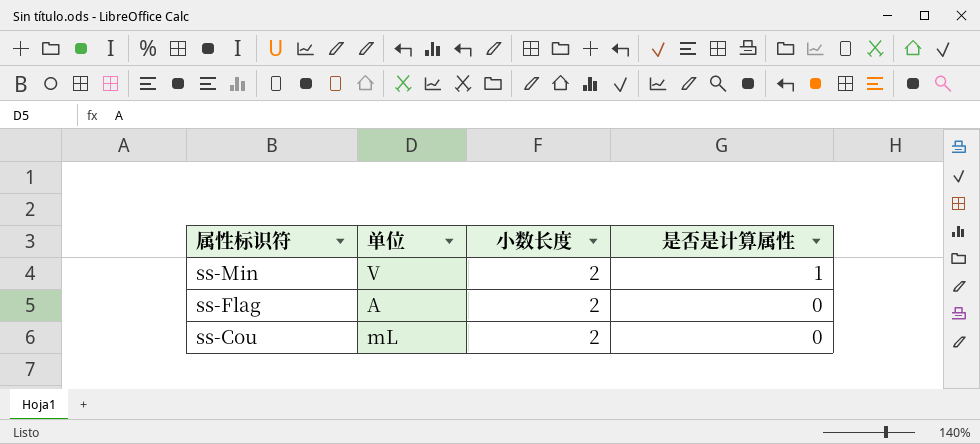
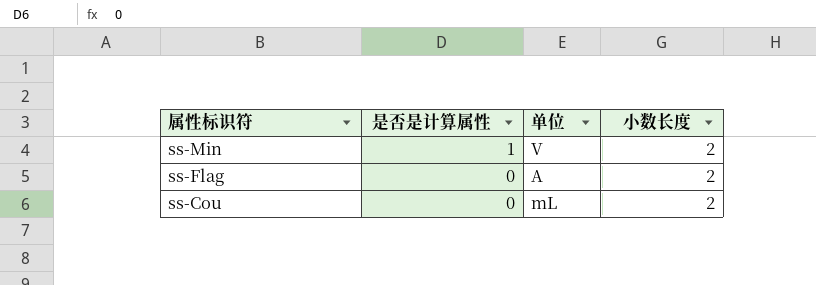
column 是否是计算属性 | position: 4 -> 2

